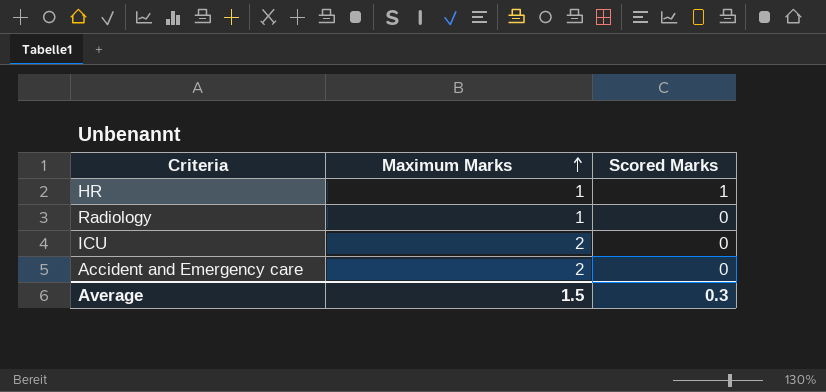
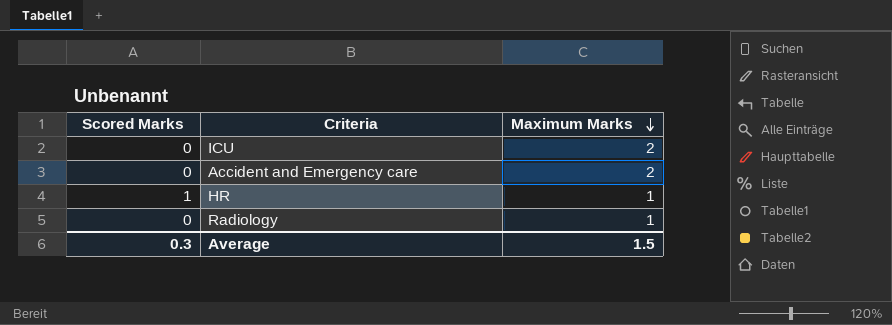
row order: Maximum Marks ascending -> Maximum Marks descending
column Scored Marks | position: 3 -> 1

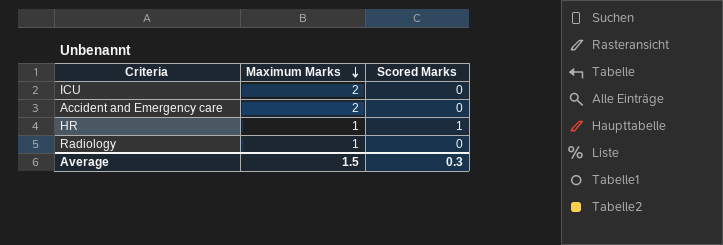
column Scored Marks | position: 1 -> 3

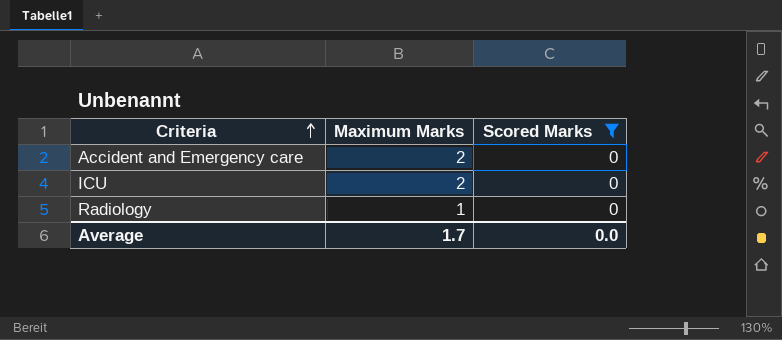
filter: none -> Scored Marks = 0
row order: Maximum Marks descending -> Criteria ascending
Average | Maximum Marks: 1.5 -> 1.7
Average | Scored Marks: 0.3 -> 0.0

